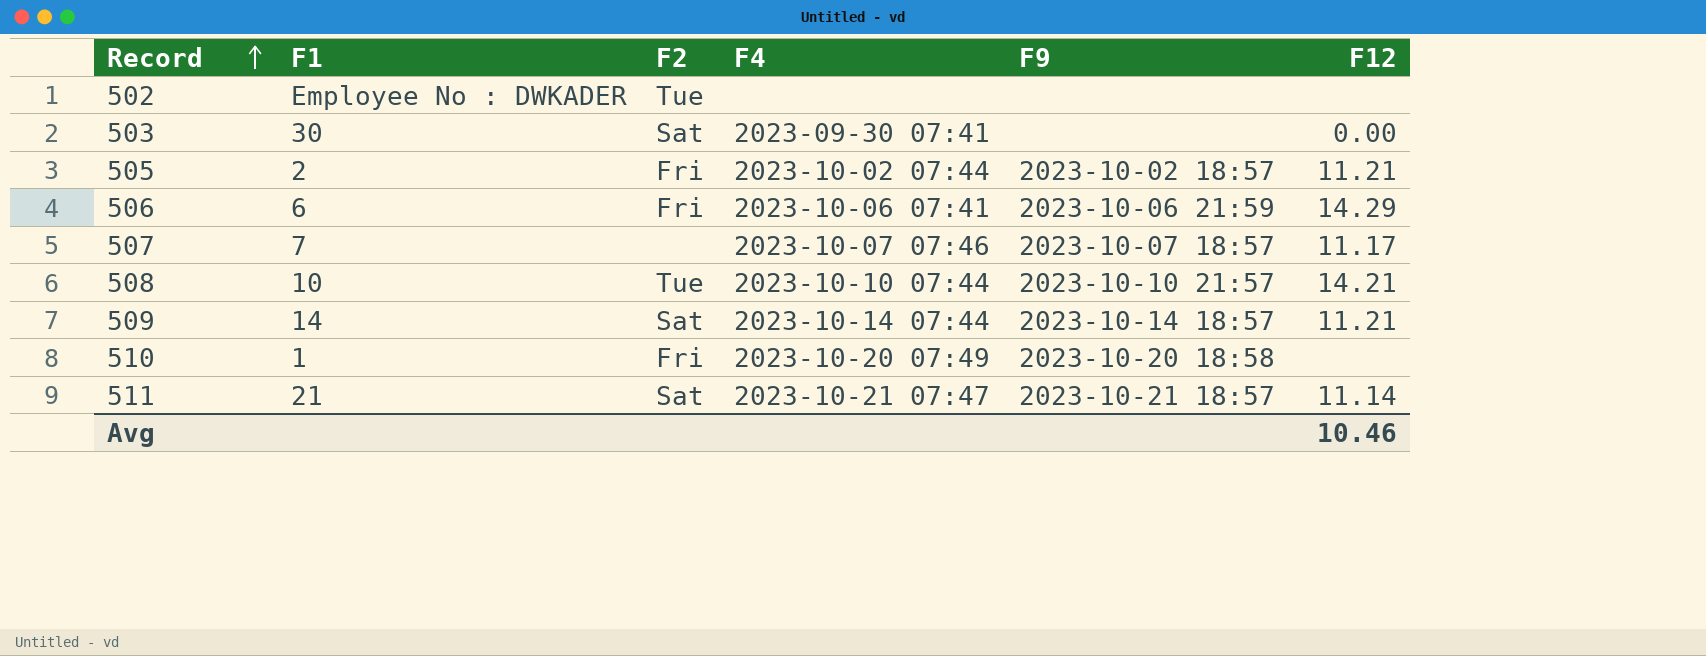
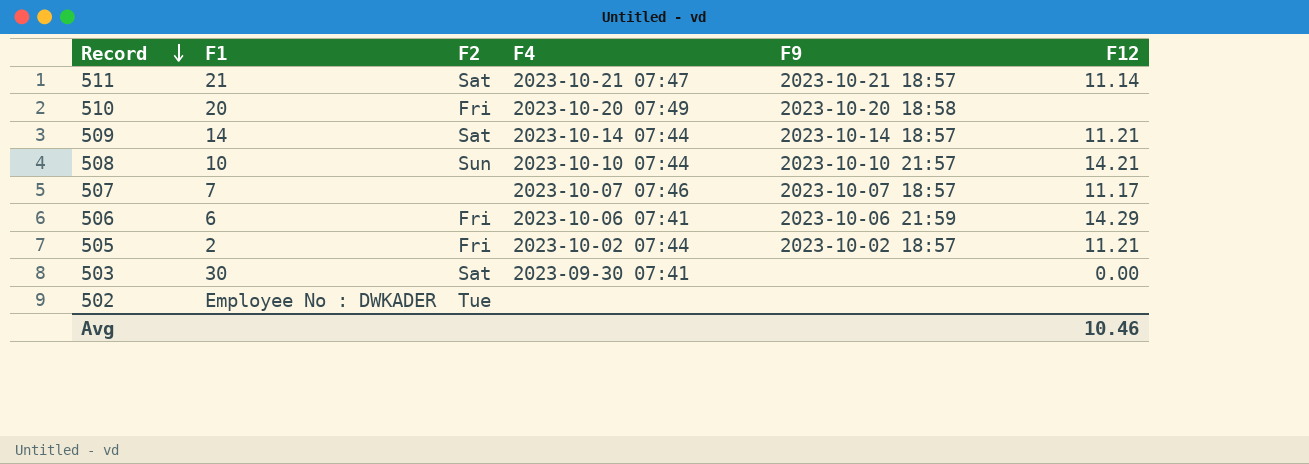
row order: Record ascending -> Record descending
510 | F1: 1 -> 20
508 | F2: Tue -> Sun

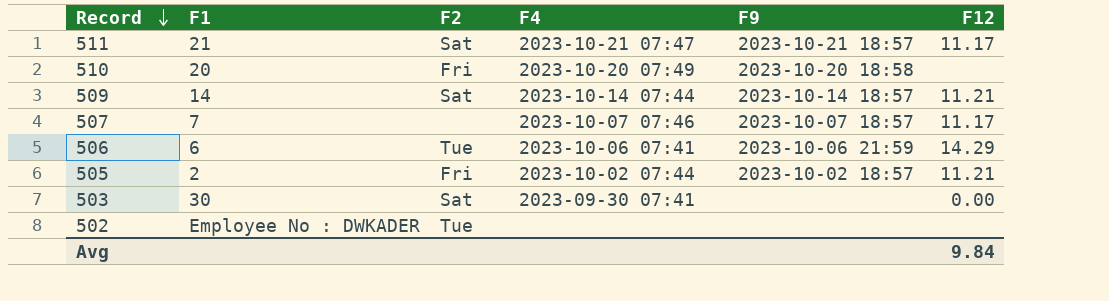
row 508: 10 | Sun | 2023-10-10 07:44 | 2023-10-10 21:57 | 14.21 -> none
511 | F12: 11.14 -> 11.17
506 | F2: Fri -> Tue
Avg | F12: 10.46 -> 9.84

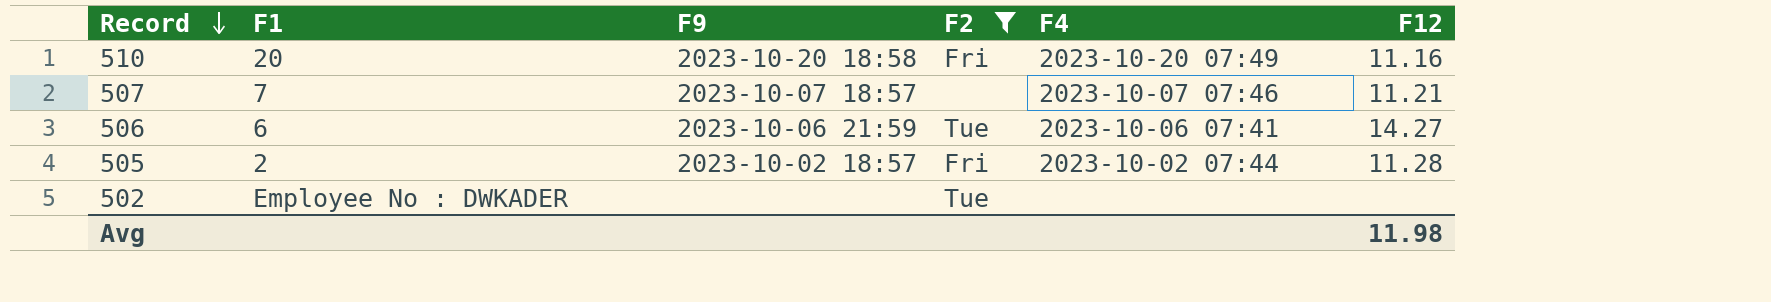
filter: none -> F2 != Sat
column F9 | position: 5 -> 3
510 | F12: none -> 11.16
507 | F12: 11.17 -> 11.21
506 | F12: 14.29 -> 14.27
505 | F12: 11.21 -> 11.28
Avg | F12: 9.84 -> 11.98

